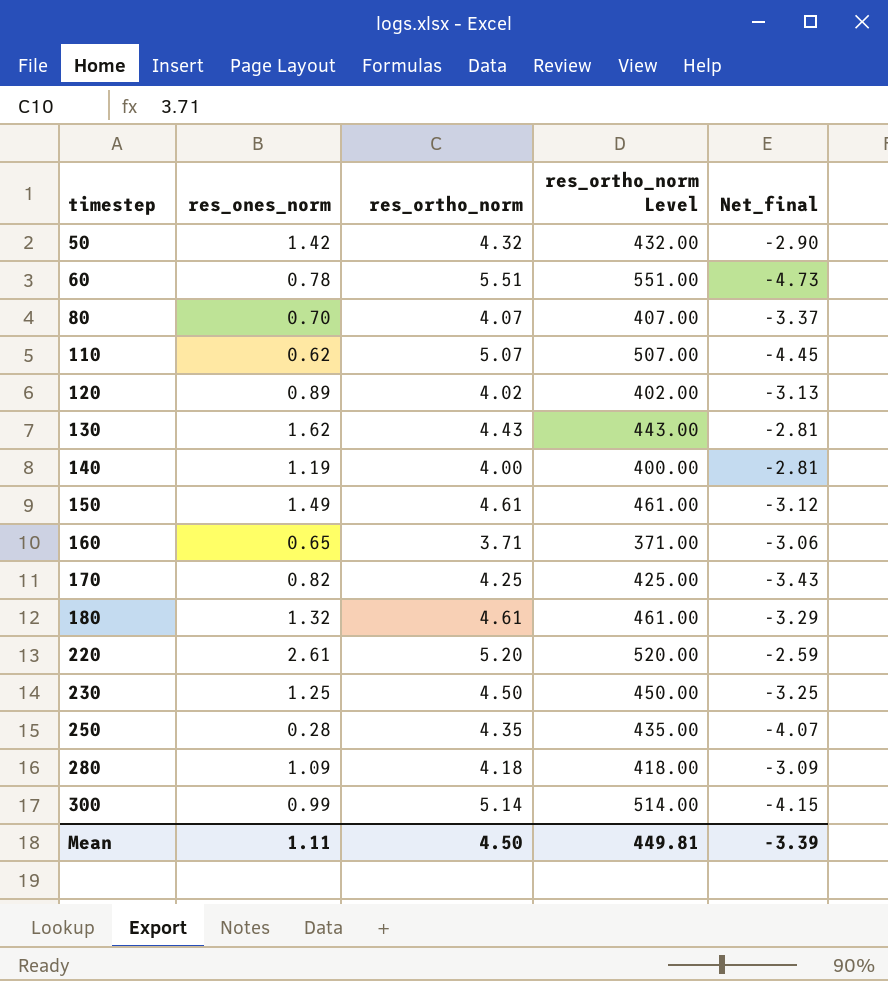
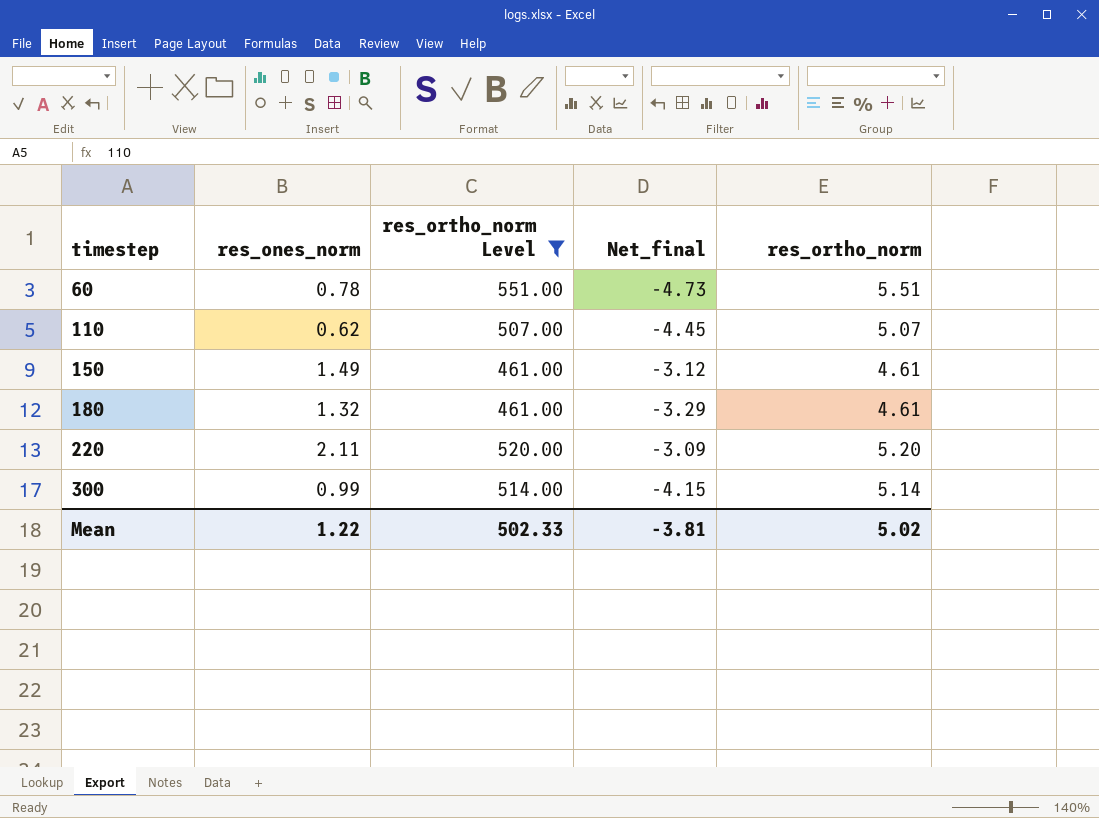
filter: none -> res_ortho_norm Level >= 461.00
column res_ortho_norm | position: 3 -> 5
220 | res_ones_norm: 2.61 -> 2.11
220 | Net_final: -2.59 -> -3.09
Mean | res_ones_norm: 1.11 -> 1.22
Mean | res_ortho_norm Level: 449.81 -> 502.33
Mean | Net_final: -3.39 -> -3.81
Mean | res_ortho_norm: 4.50 -> 5.02

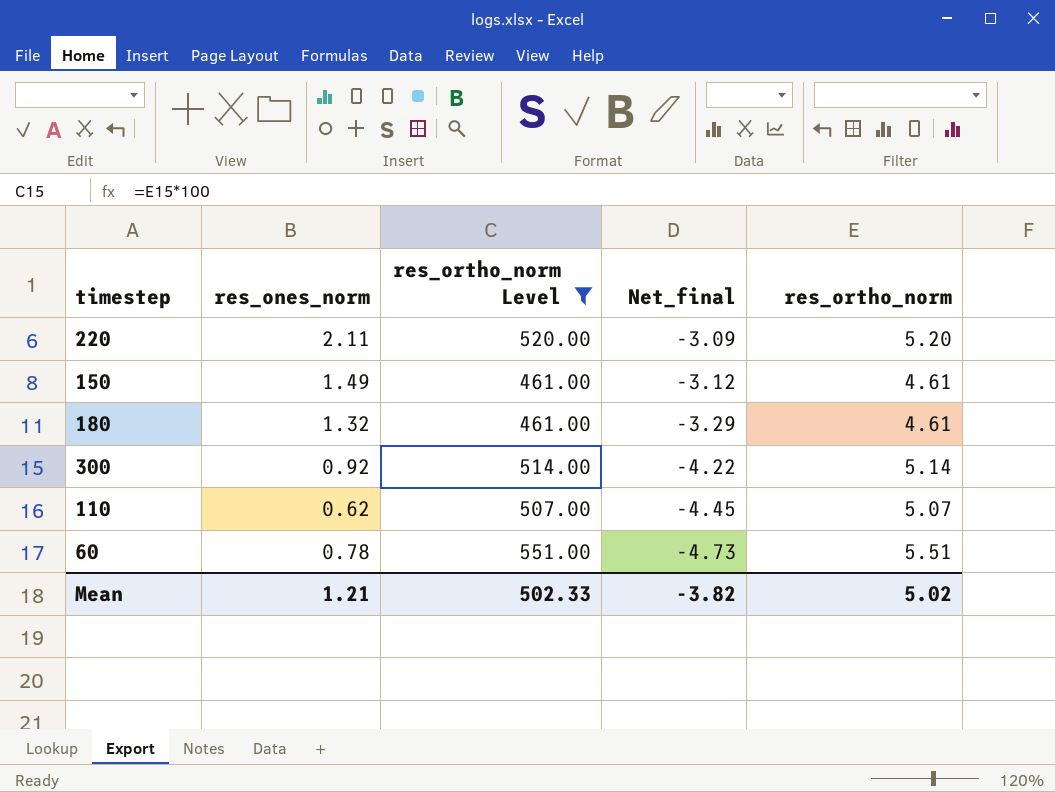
row order: timestep ascending -> Net_final descending
300 | res_ones_norm: 0.99 -> 0.92
300 | Net_final: -4.15 -> -4.22
Mean | res_ones_norm: 1.22 -> 1.21
Mean | Net_final: -3.81 -> -3.82

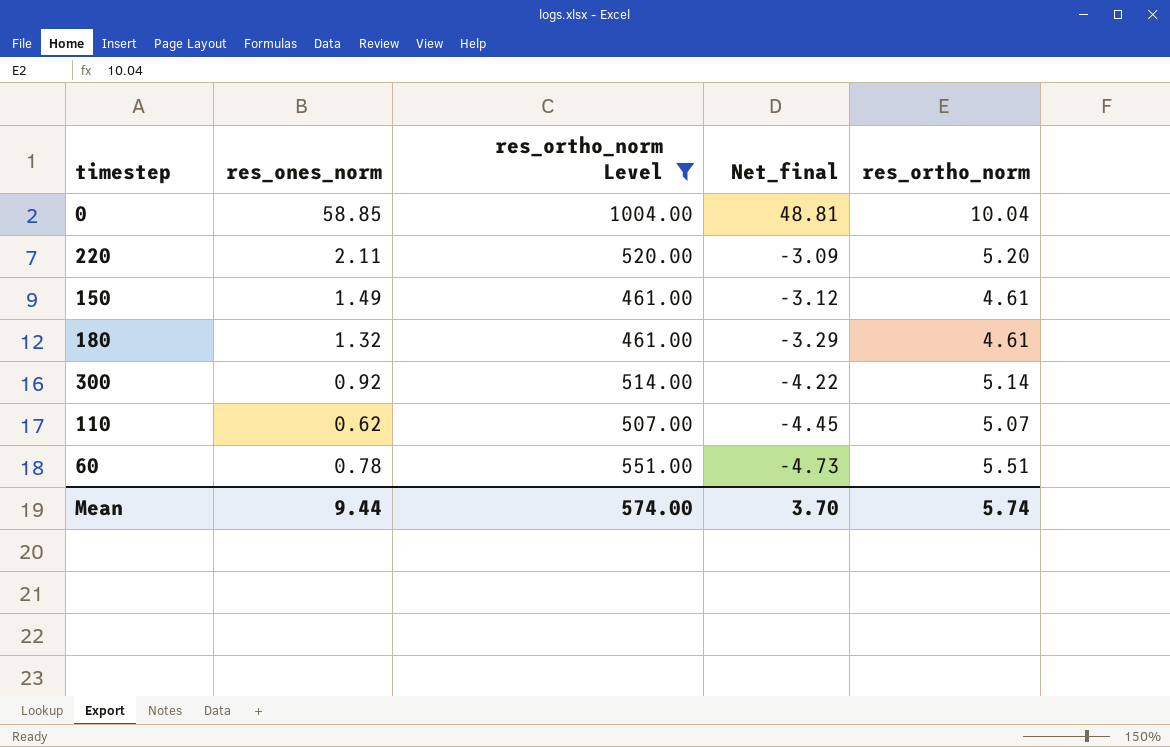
row 0: none -> 58.85 | 1004.00 | 48.81 | 10.04
Mean | res_ones_norm: 1.21 -> 9.44
Mean | res_ortho_norm Level: 502.33 -> 574.00
Mean | Net_final: -3.82 -> 3.70
Mean | res_ortho_norm: 5.02 -> 5.74

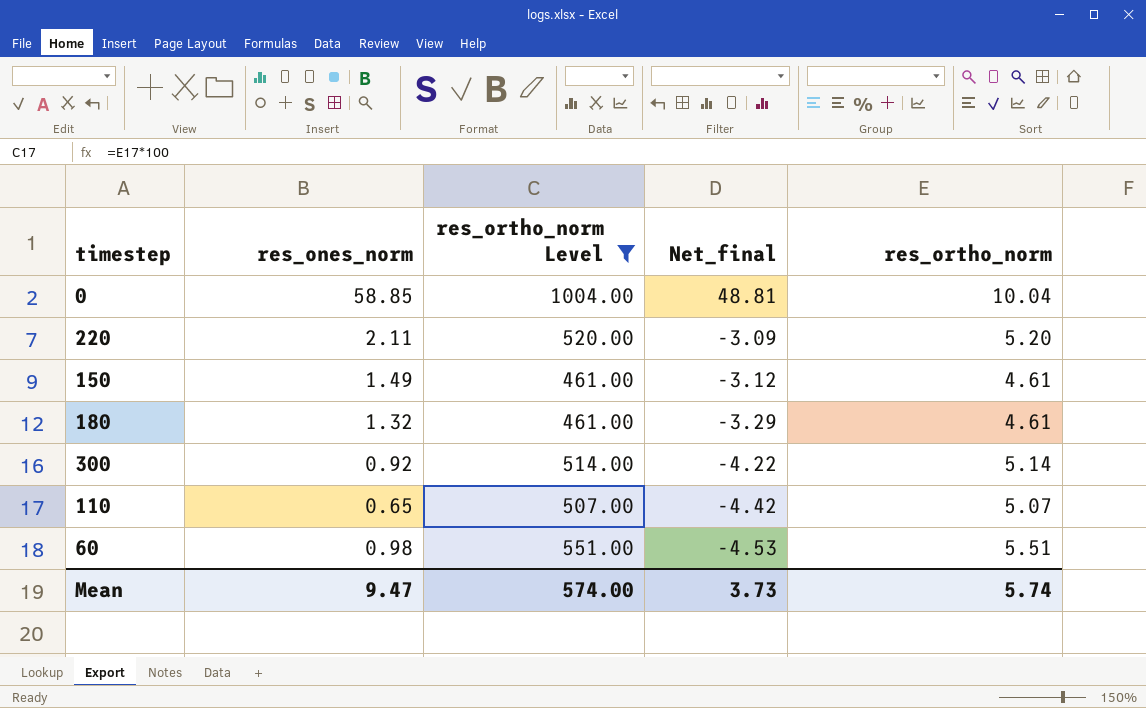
110 | res_ones_norm: 0.62 -> 0.65
110 | Net_final: -4.45 -> -4.42
60 | res_ones_norm: 0.78 -> 0.98
60 | Net_final: -4.73 -> -4.53
Mean | res_ones_norm: 9.44 -> 9.47
Mean | Net_final: 3.70 -> 3.73

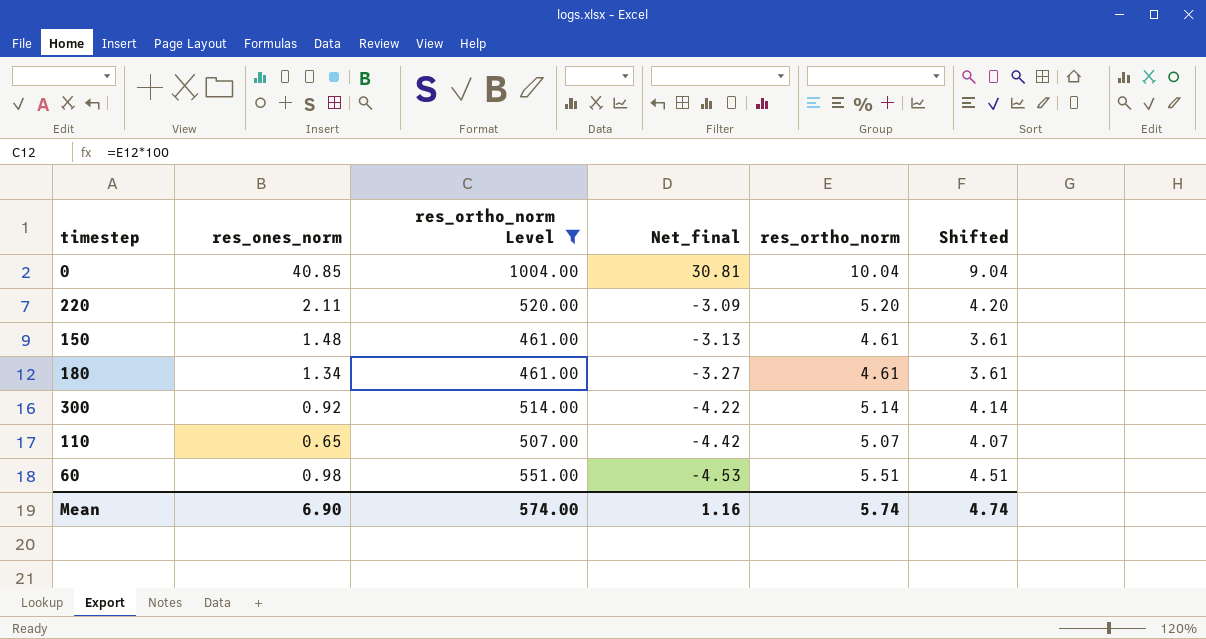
column Shifted | formula: none -> [res_ortho_norm] - 1
0 | res_ones_norm: 58.85 -> 40.85
0 | Net_final: 48.81 -> 30.81
150 | res_ones_norm: 1.49 -> 1.48
150 | Net_final: -3.12 -> -3.13
180 | res_ones_norm: 1.32 -> 1.34
180 | Net_final: -3.29 -> -3.27
Mean | res_ones_norm: 9.47 -> 6.90
Mean | Net_final: 3.73 -> 1.16

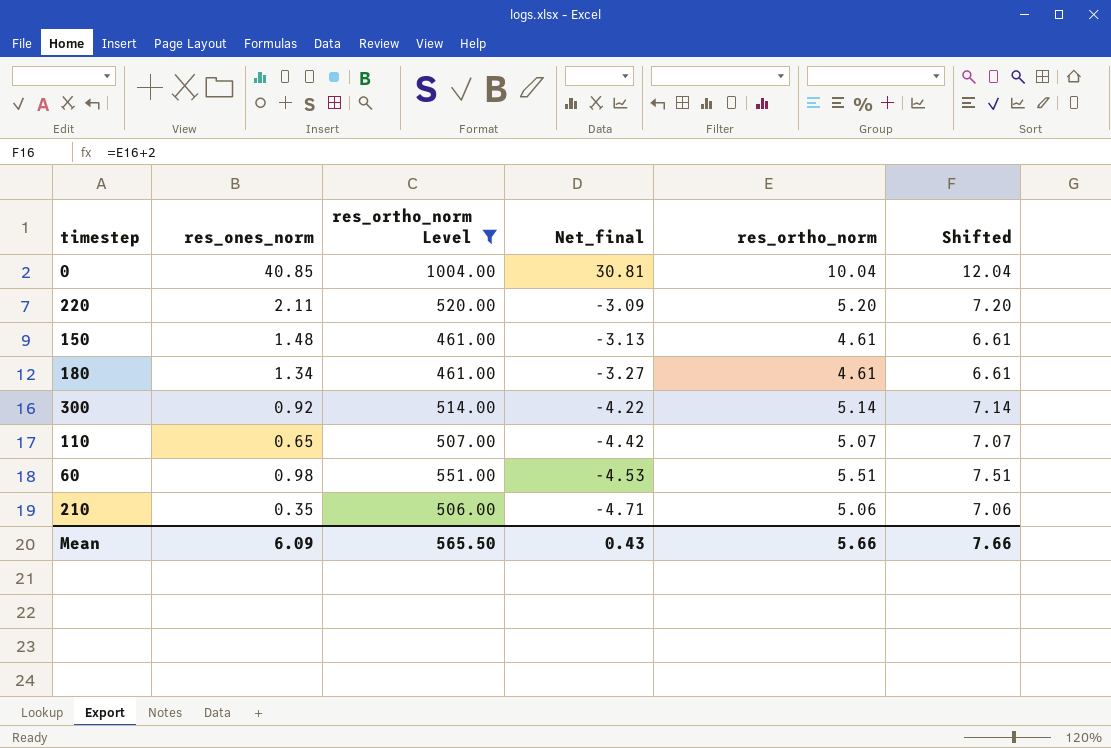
column Shifted | formula: [res_ortho_norm] - 1 -> [res_ortho_norm] + 2
row 210: none -> 0.35 | 506.00 | -4.71 | 5.06 | 7.06
Mean | res_ones_norm: 6.90 -> 6.09
Mean | res_ortho_norm Level: 574.00 -> 565.50
Mean | Net_final: 1.16 -> 0.43
Mean | res_ortho_norm: 5.74 -> 5.66
Mean | Shifted: 4.74 -> 7.66

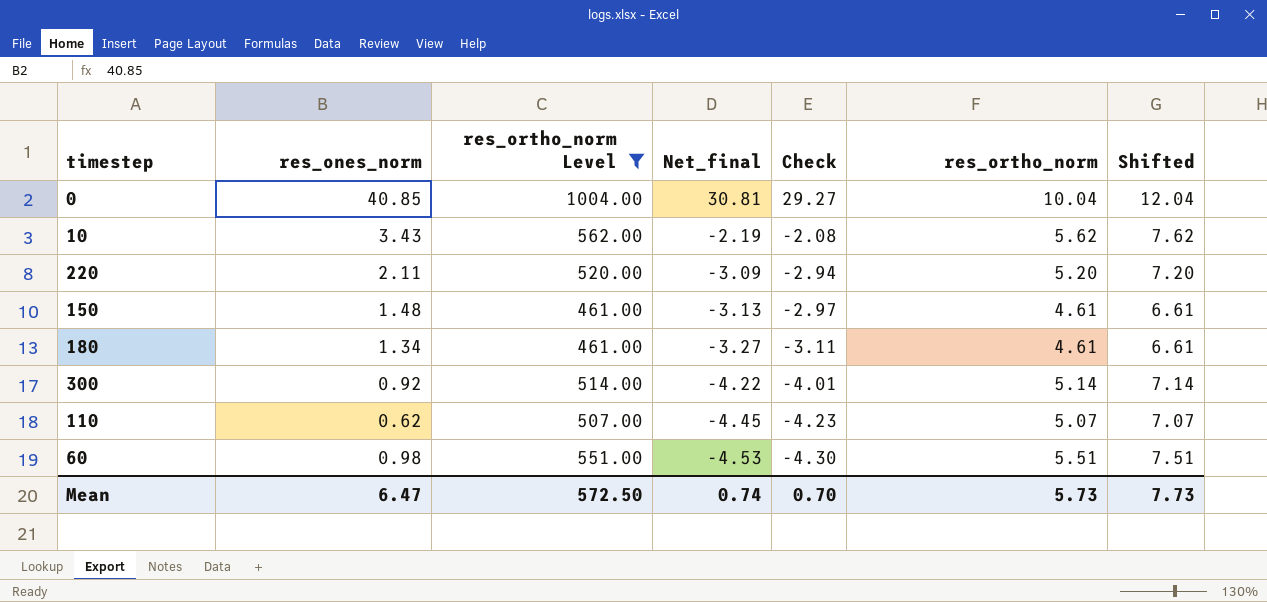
column Check | formula: none -> [Net_final] * 0.95
row 210: 0.35 | 506.00 | -4.71 | 5.06 | 7.06 -> none
row 10: none -> 3.43 | 562.00 | -2.19 | -2.08 | 5.62 | 7.62
110 | res_ones_norm: 0.65 -> 0.62
110 | Net_final: -4.42 -> -4.45
Mean | res_ones_norm: 6.09 -> 6.47
Mean | res_ortho_norm Level: 565.50 -> 572.50
Mean | Net_final: 0.43 -> 0.74
Mean | res_ortho_norm: 5.66 -> 5.73
Mean | Shifted: 7.66 -> 7.73

